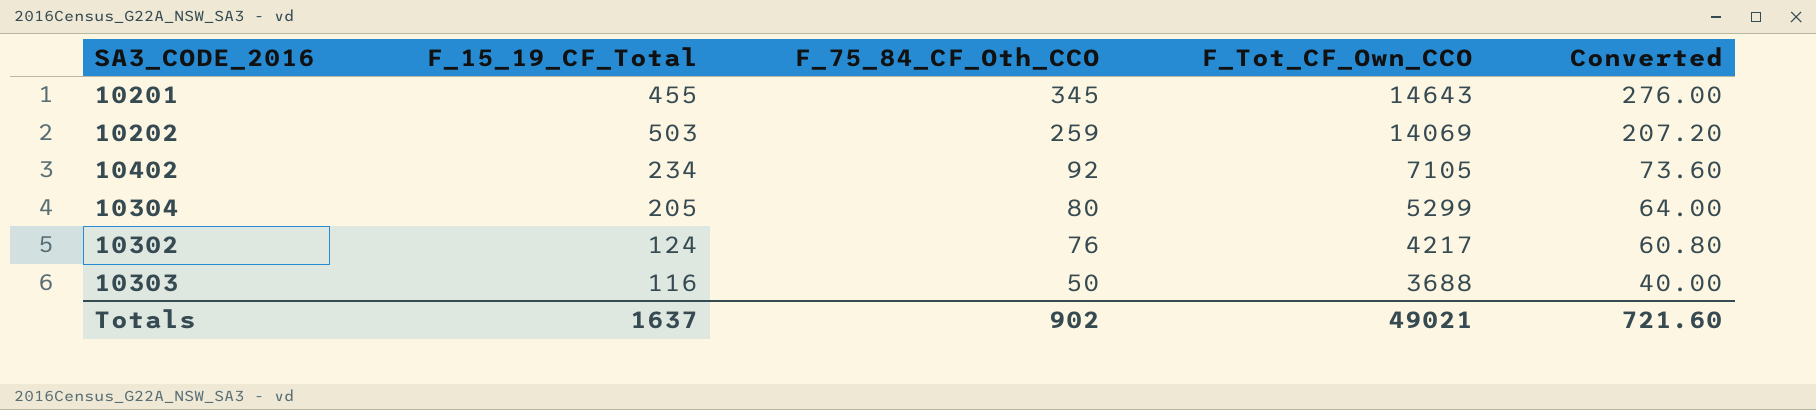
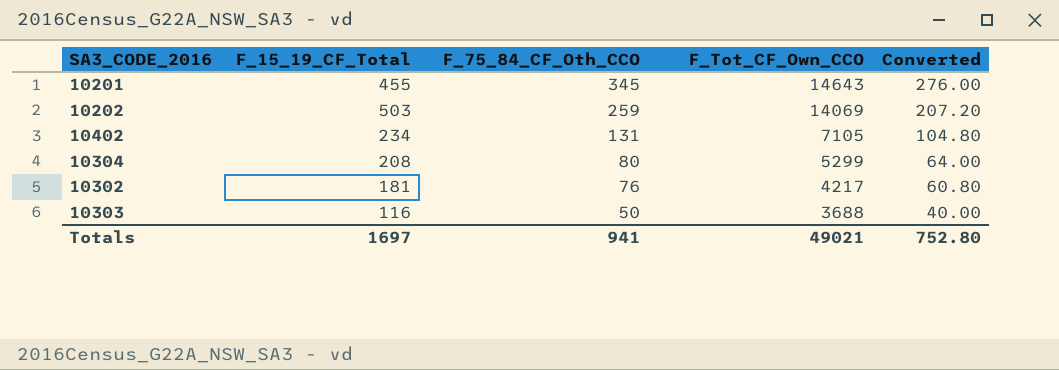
10402 | F_75_84_CF_Oth_CCO: 92 -> 131
10402 | Converted: 73.60 -> 104.80
10304 | F_15_19_CF_Total: 205 -> 208
10302 | F_15_19_CF_Total: 124 -> 181
Totals | F_15_19_CF_Total: 1637 -> 1697
Totals | F_75_84_CF_Oth_CCO: 902 -> 941
Totals | Converted: 721.60 -> 752.80

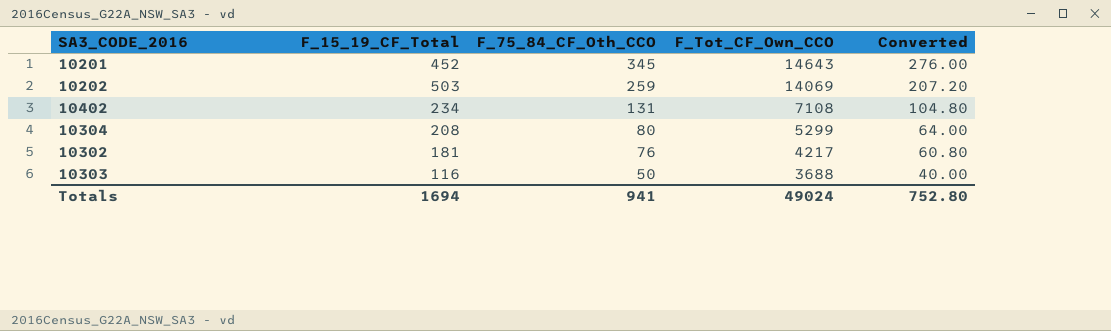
10201 | F_15_19_CF_Total: 455 -> 452
10402 | F_Tot_CF_Own_CCO: 7105 -> 7108
Totals | F_15_19_CF_Total: 1697 -> 1694
Totals | F_Tot_CF_Own_CCO: 49021 -> 49024

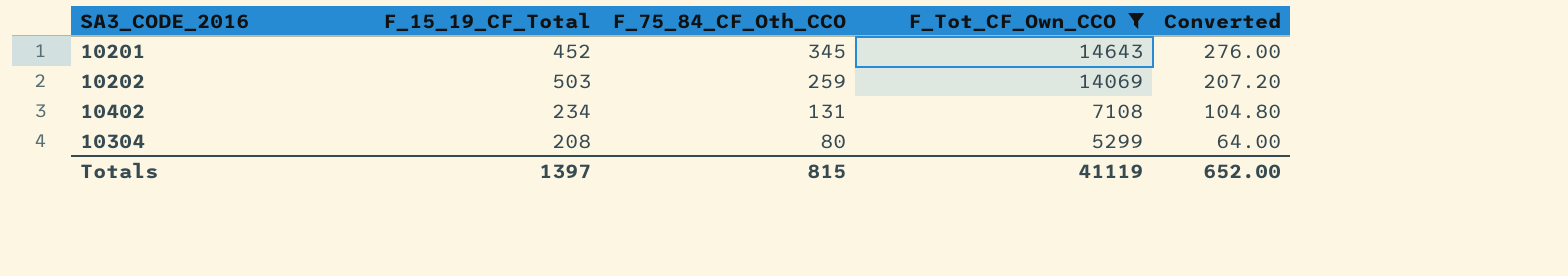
filter: none -> F_Tot_CF_Own_CCO >= 5299
Totals | F_15_19_CF_Total: 1694 -> 1397
Totals | F_75_84_CF_Oth_CCO: 941 -> 815
Totals | F_Tot_CF_Own_CCO: 49024 -> 41119
Totals | Converted: 752.80 -> 652.00

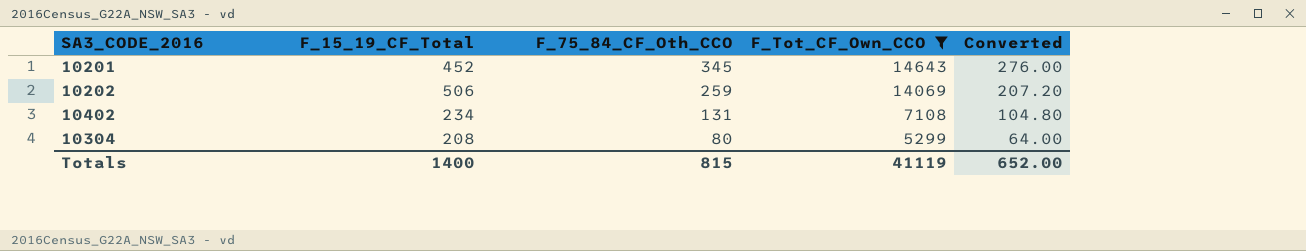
10202 | F_15_19_CF_Total: 503 -> 506
Totals | F_15_19_CF_Total: 1397 -> 1400

